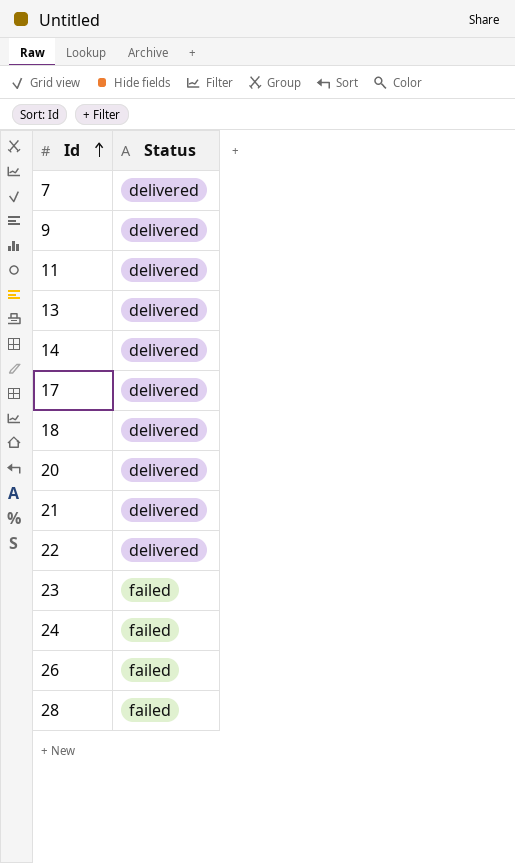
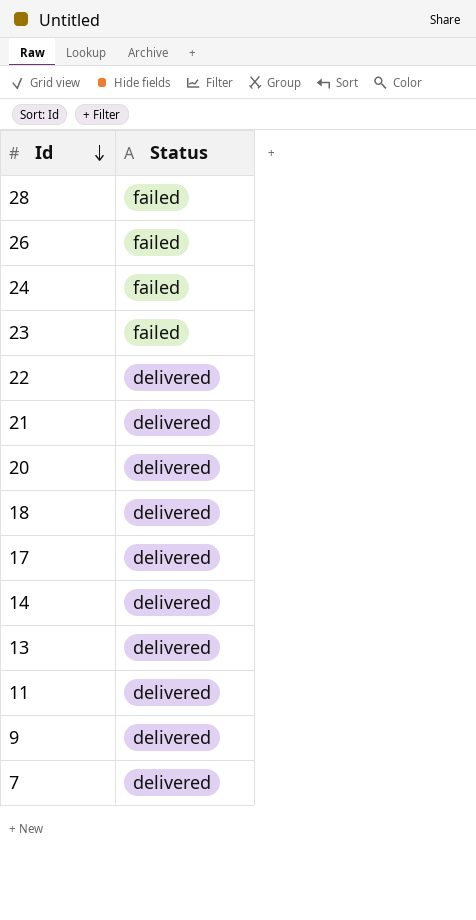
row order: Id ascending -> Id descending

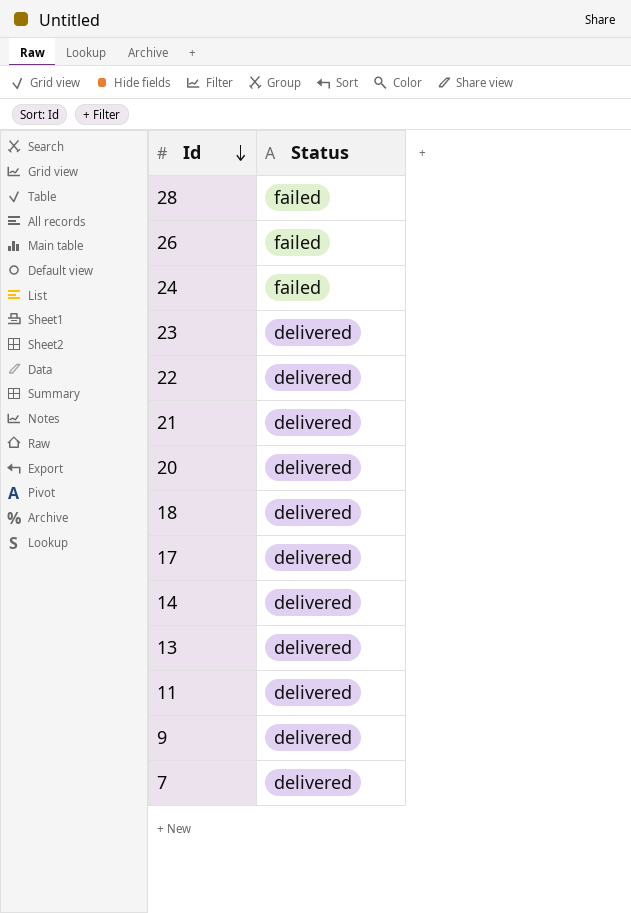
23 | Status: failed -> delivered

